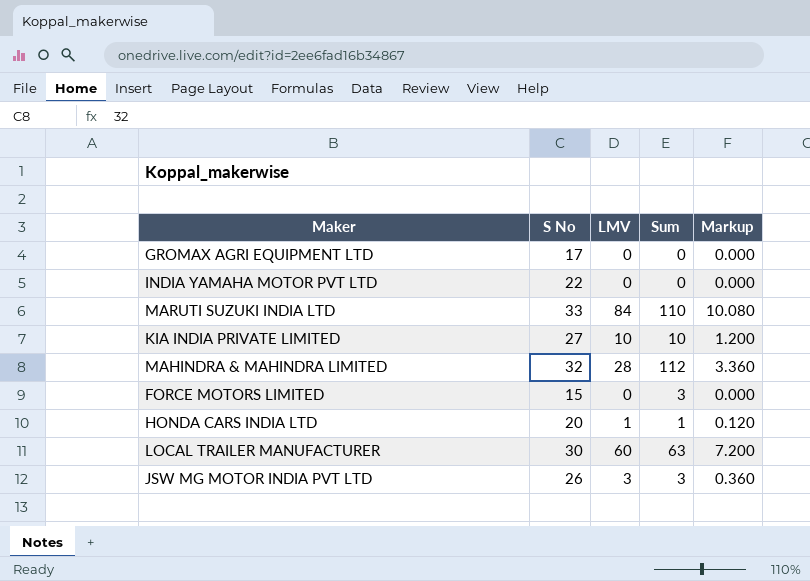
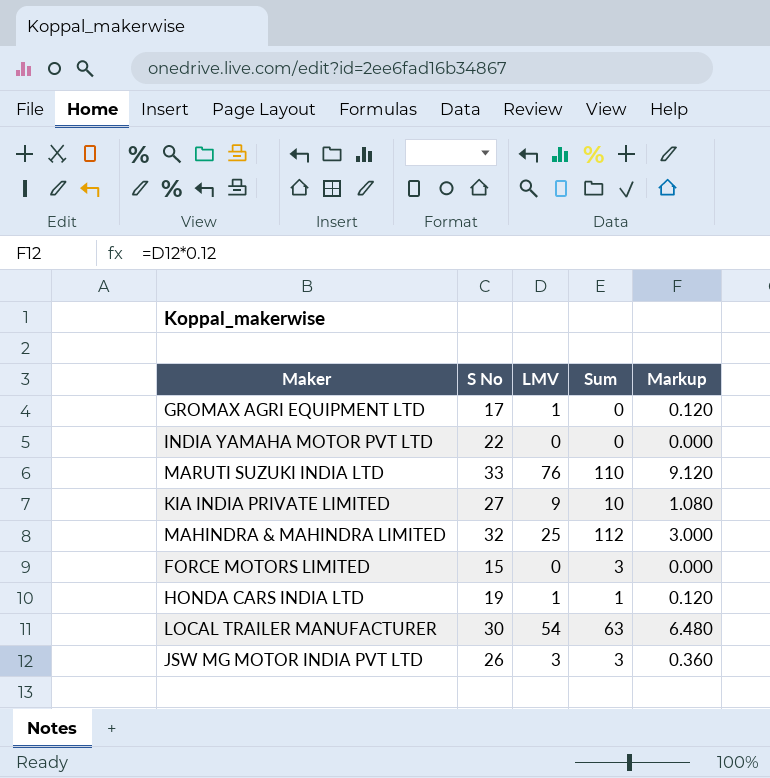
GROMAX AGRI EQUIPMENT LTD | LMV: 0 -> 1
GROMAX AGRI EQUIPMENT LTD | Markup: 0.000 -> 0.120
MARUTI SUZUKI INDIA LTD | LMV: 84 -> 76
MARUTI SUZUKI INDIA LTD | Markup: 10.080 -> 9.120
KIA INDIA PRIVATE LIMITED | LMV: 10 -> 9
KIA INDIA PRIVATE LIMITED | Markup: 1.200 -> 1.080
MAHINDRA & MAHINDRA LIMITED | LMV: 28 -> 25
MAHINDRA & MAHINDRA LIMITED | Markup: 3.360 -> 3.000
HONDA CARS INDIA LTD | S No: 20 -> 19
LOCAL TRAILER MANUFACTURER | LMV: 60 -> 54
LOCAL TRAILER MANUFACTURER | Markup: 7.200 -> 6.480

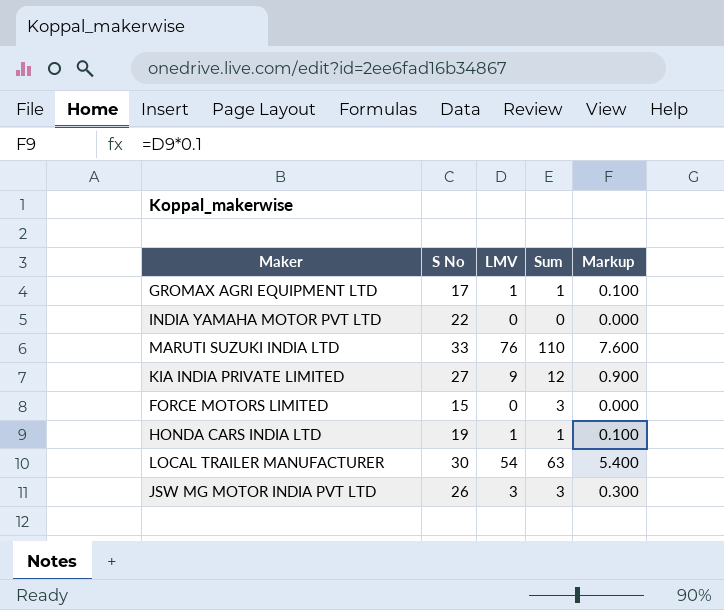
column Markup | formula: [LMV] * 0.12 -> [LMV] * 0.1
row MAHINDRA & MAHINDRA LIMITED: 32 | 25 | 112 | 3.000 -> none
GROMAX AGRI EQUIPMENT LTD | Sum: 0 -> 1
KIA INDIA PRIVATE LIMITED | Sum: 10 -> 12

